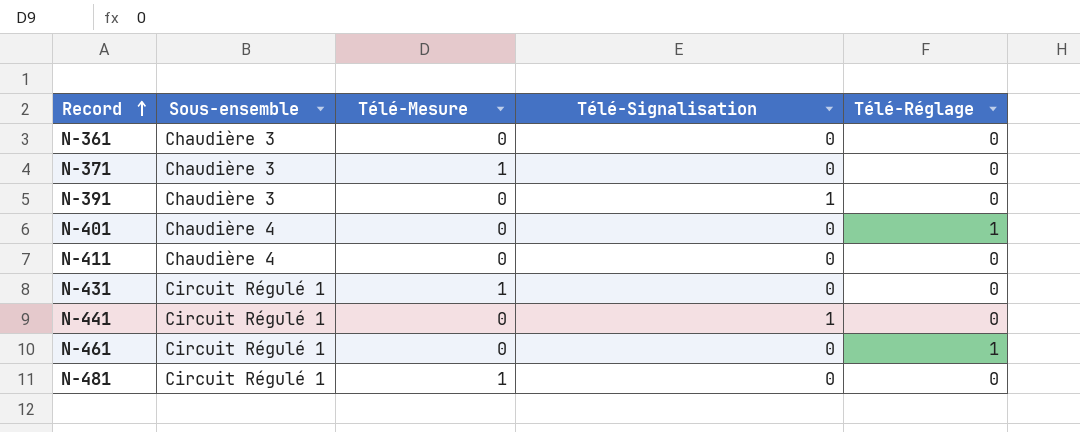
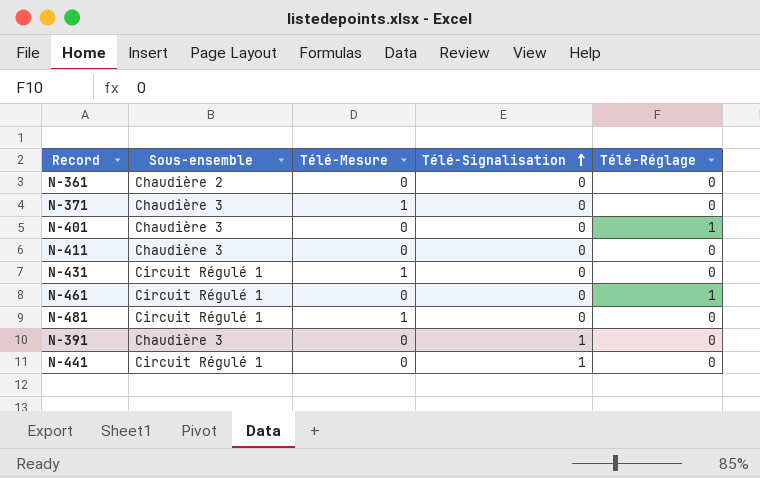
row order: Record ascending -> Télé-Signalisation ascending
N-361 | Sous-ensemble: Chaudière 3 -> Chaudière 2
N-401 | Sous-ensemble: Chaudière 4 -> Chaudière 3
N-411 | Sous-ensemble: Chaudière 4 -> Chaudière 3

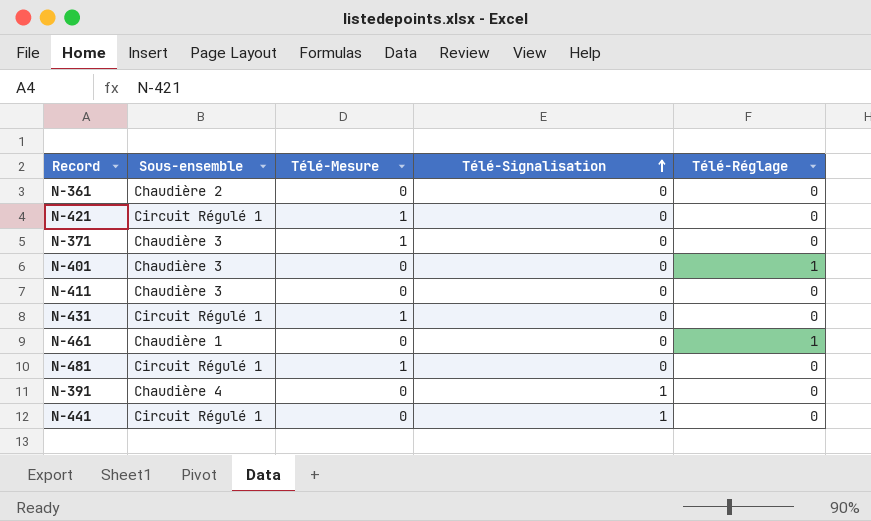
row N-421: none -> Circuit Régulé 1 | 1 | 0 | 0
N-461 | Sous-ensemble: Circuit Régulé 1 -> Chaudière 1
N-391 | Sous-ensemble: Chaudière 3 -> Chaudière 4

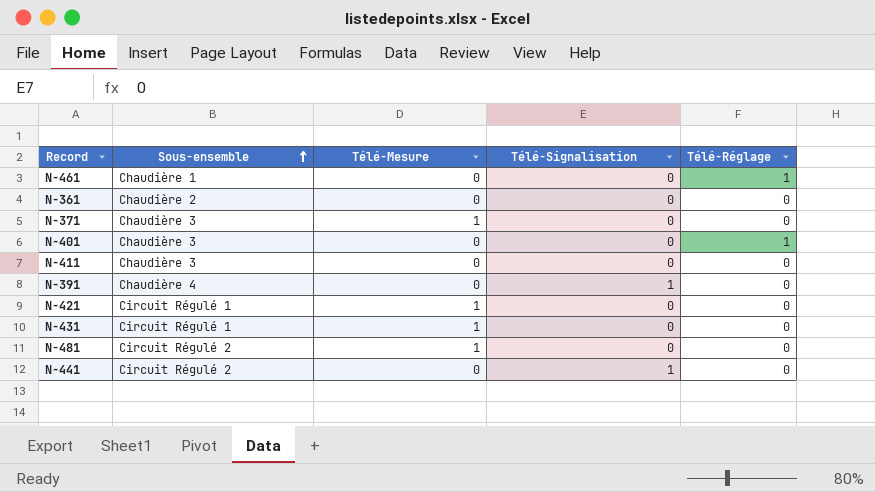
row order: Télé-Signalisation ascending -> Sous-ensemble ascending
N-481 | Sous-ensemble: Circuit Régulé 1 -> Circuit Régulé 2
N-441 | Sous-ensemble: Circuit Régulé 1 -> Circuit Régulé 2

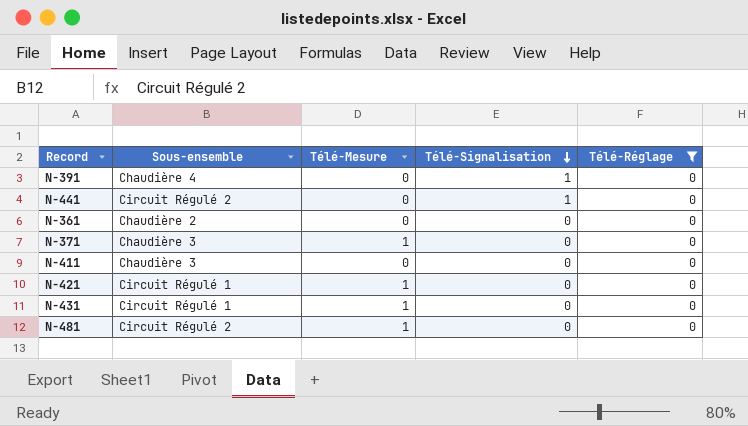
filter: none -> Télé-Réglage = 0
row order: Sous-ensemble ascending -> Télé-Signalisation descending

